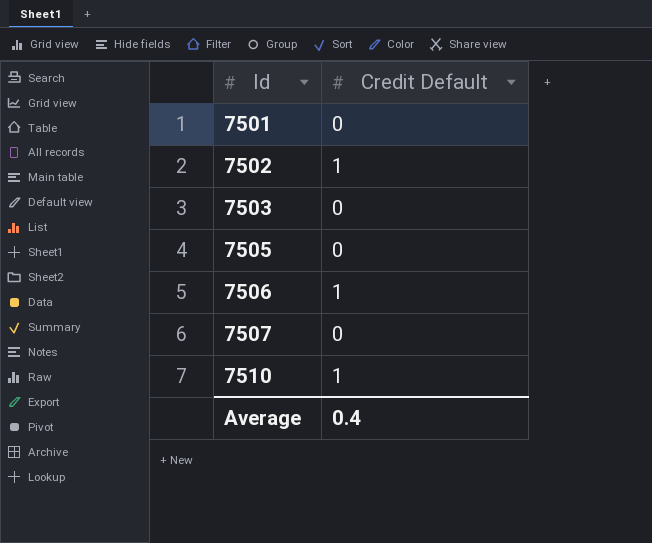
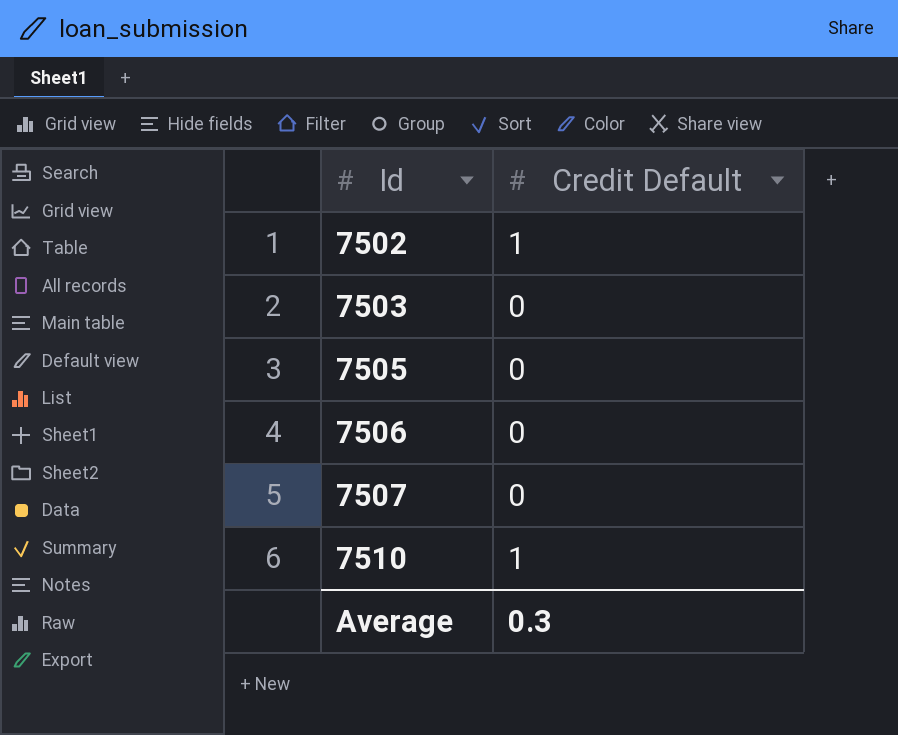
row 7501: 0 -> none
7506 | Credit Default: 1 -> 0
Average | Credit Default: 0.4 -> 0.3

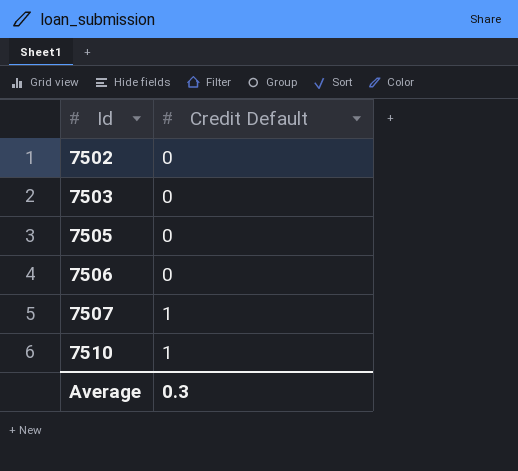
7502 | Credit Default: 1 -> 0
7507 | Credit Default: 0 -> 1

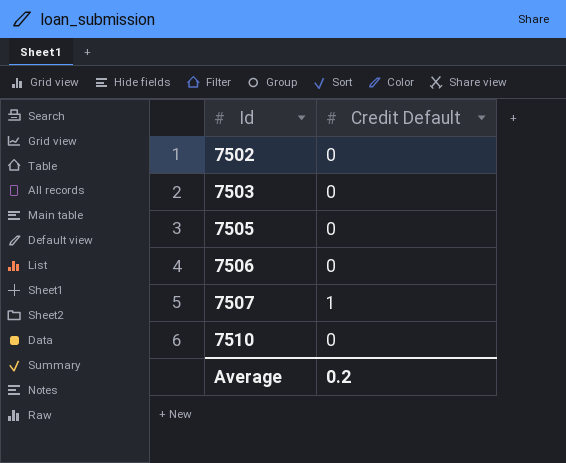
7510 | Credit Default: 1 -> 0
Average | Credit Default: 0.3 -> 0.2

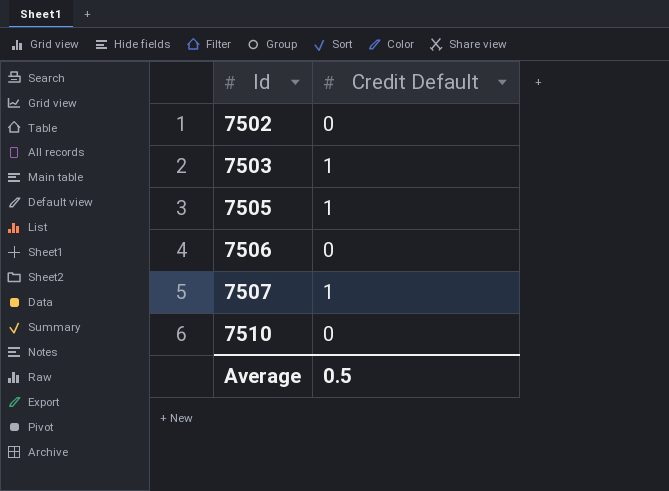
7503 | Credit Default: 0 -> 1
7505 | Credit Default: 0 -> 1
Average | Credit Default: 0.2 -> 0.5

